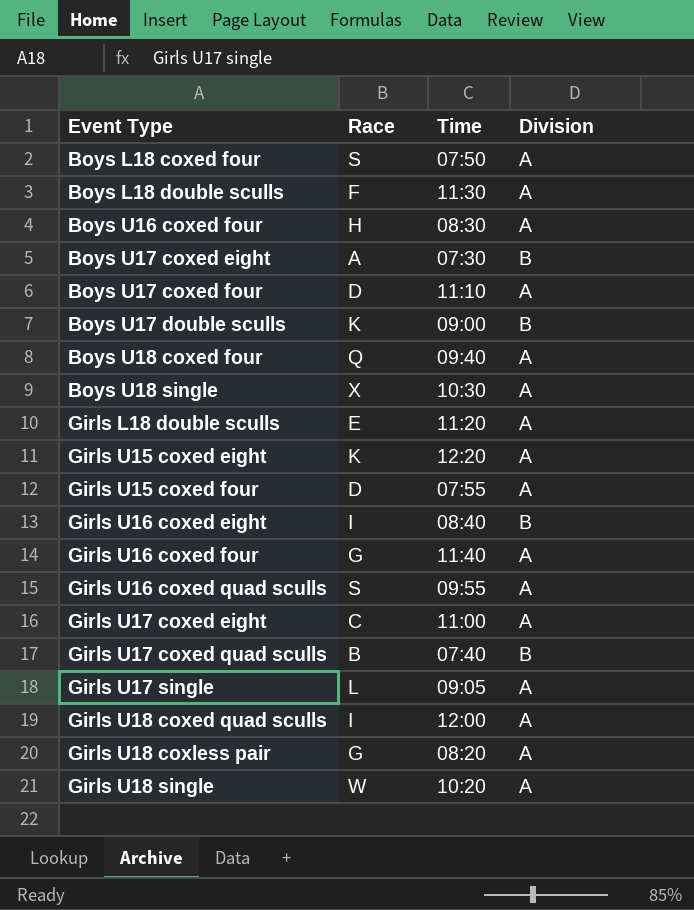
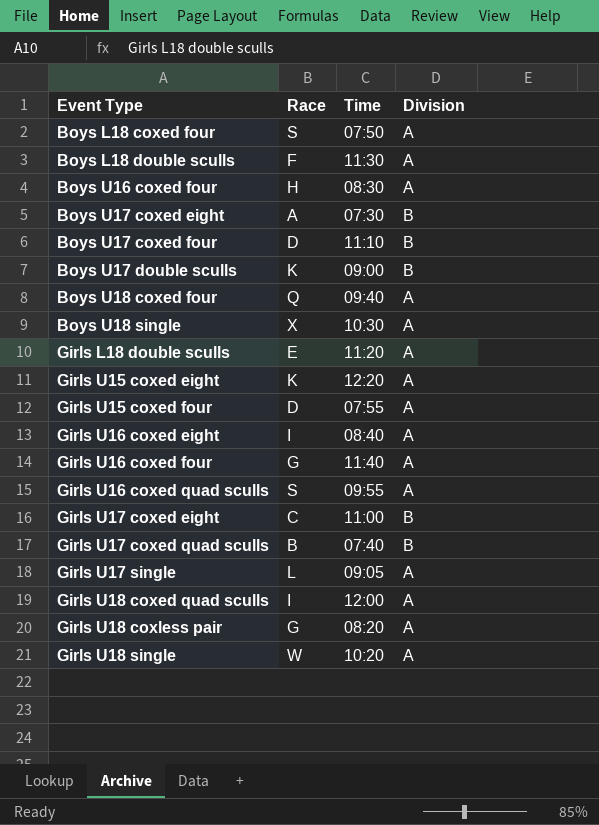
Boys U17 coxed four | Division: A -> B
Girls U16 coxed eight | Division: B -> A
Girls U17 coxed eight | Division: A -> B

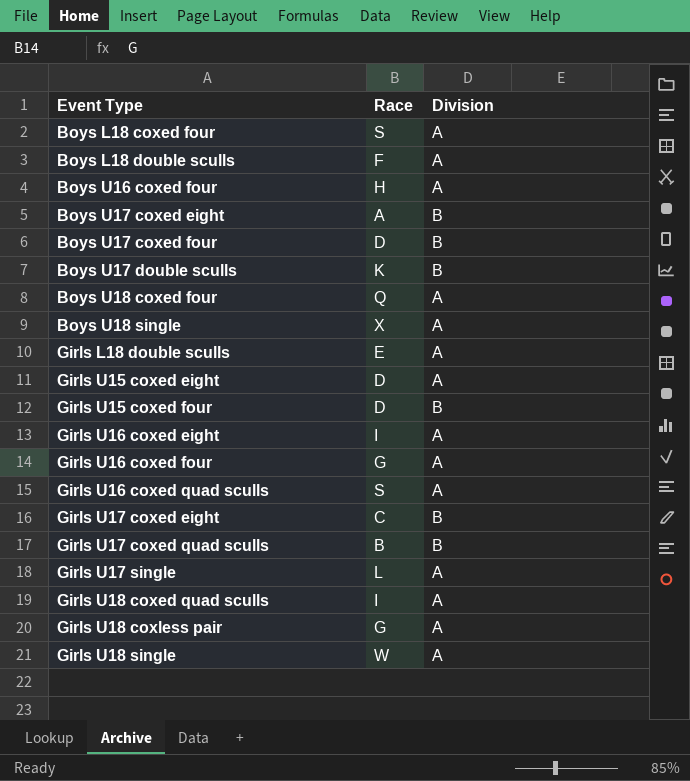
column Time | position: 3 -> none
Girls U15 coxed eight | Race: K -> D
Girls U15 coxed four | Division: A -> B

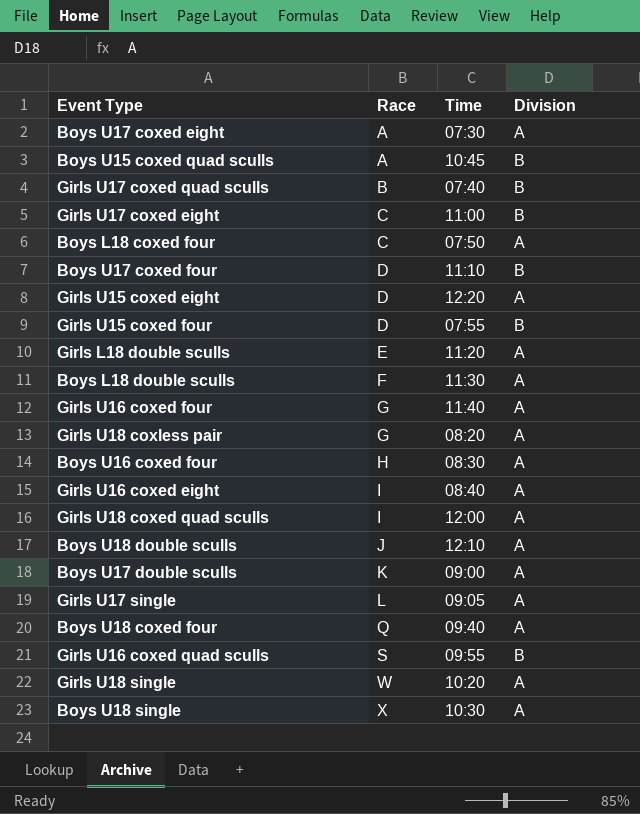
row order: Event Type ascending -> Race ascending
column Time | position: none -> 3
Boys U17 coxed eight | Division: B -> A
row Boys U15 coxed quad sculls: none -> A | 10:45 | B
Boys L18 coxed four | Race: S -> C
row Boys U18 double sculls: none -> J | 12:10 | A
Boys U17 double sculls | Division: B -> A
Girls U16 coxed quad sculls | Division: A -> B

